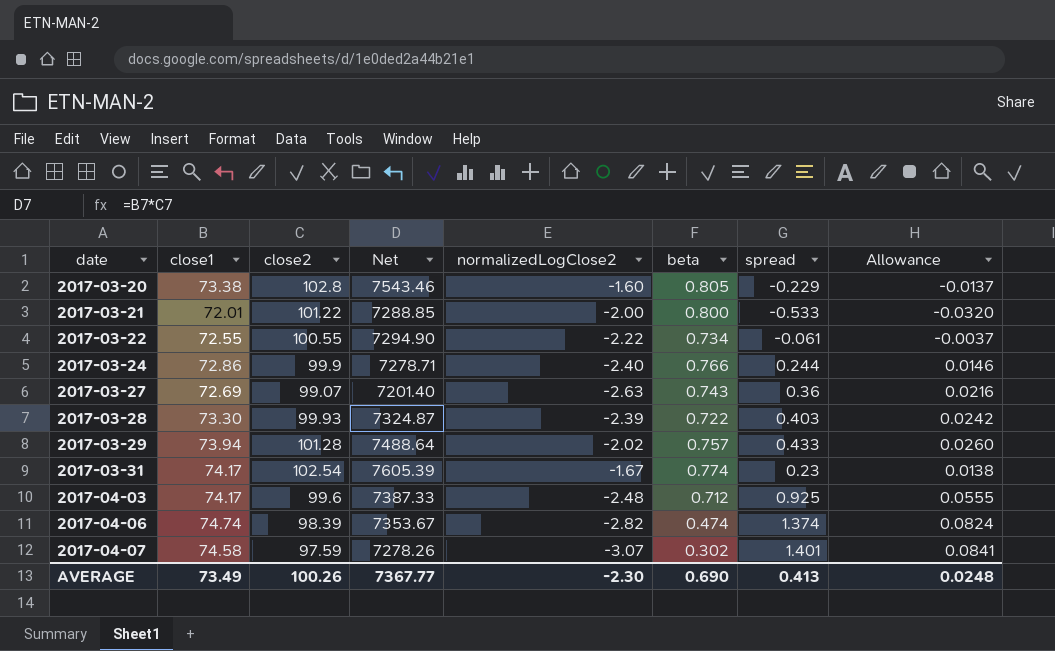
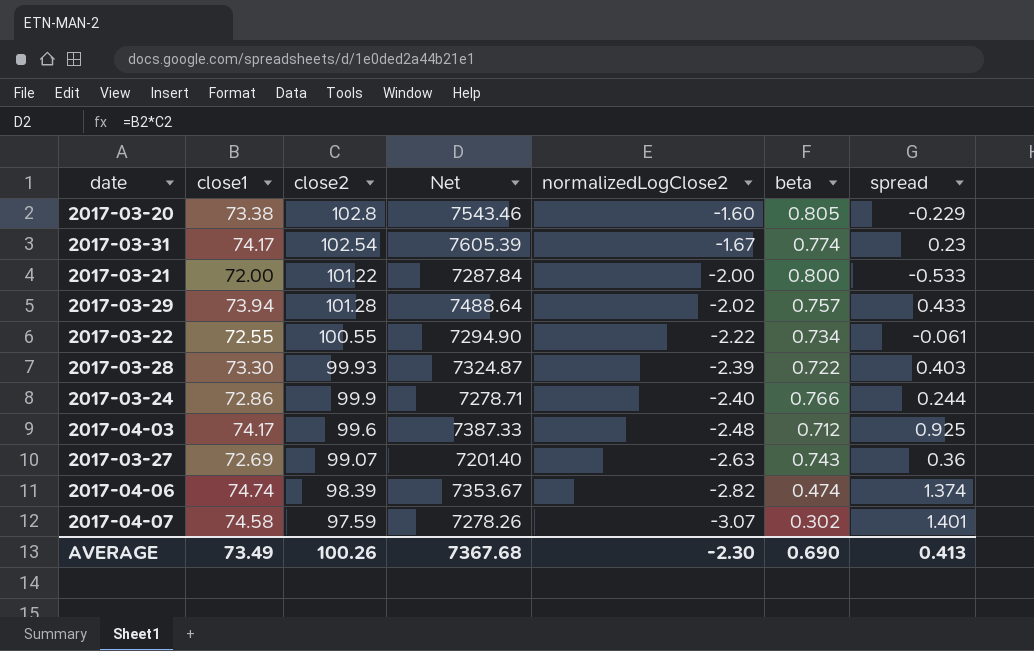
row order: date ascending -> normalizedLogClose2 descending
column Allowance | formula: [spread] * 0.06 -> none
2017-03-21 | close1: 72.01 -> 72.00
2017-03-21 | Net: 7288.85 -> 7287.84
AVERAGE | Net: 7367.77 -> 7367.68

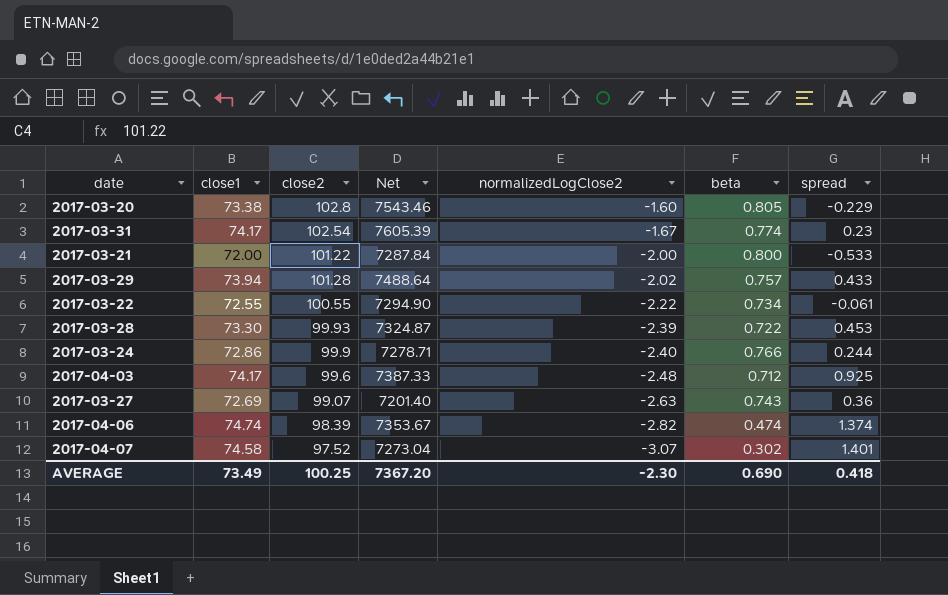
2017-03-28 | spread: 0.403 -> 0.453
2017-04-07 | close2: 97.59 -> 97.52
2017-04-07 | Net: 7278.26 -> 7273.04
AVERAGE | close2: 100.26 -> 100.25
AVERAGE | Net: 7367.68 -> 7367.20
AVERAGE | spread: 0.413 -> 0.418

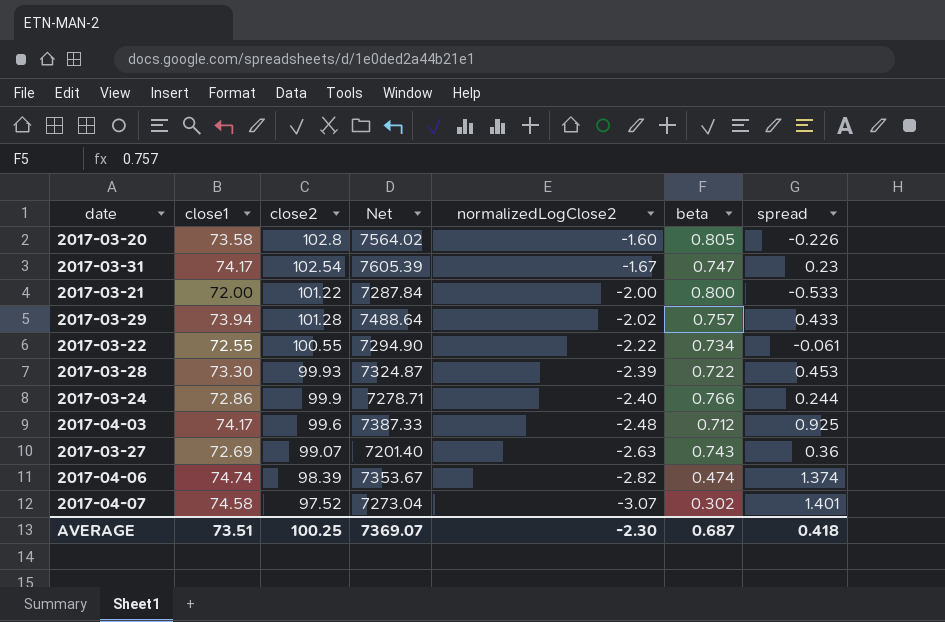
2017-03-20 | close1: 73.38 -> 73.58
2017-03-20 | Net: 7543.46 -> 7564.02
2017-03-20 | spread: -0.229 -> -0.226
2017-03-31 | beta: 0.774 -> 0.747
AVERAGE | close1: 73.49 -> 73.51
AVERAGE | Net: 7367.20 -> 7369.07
AVERAGE | beta: 0.690 -> 0.687

